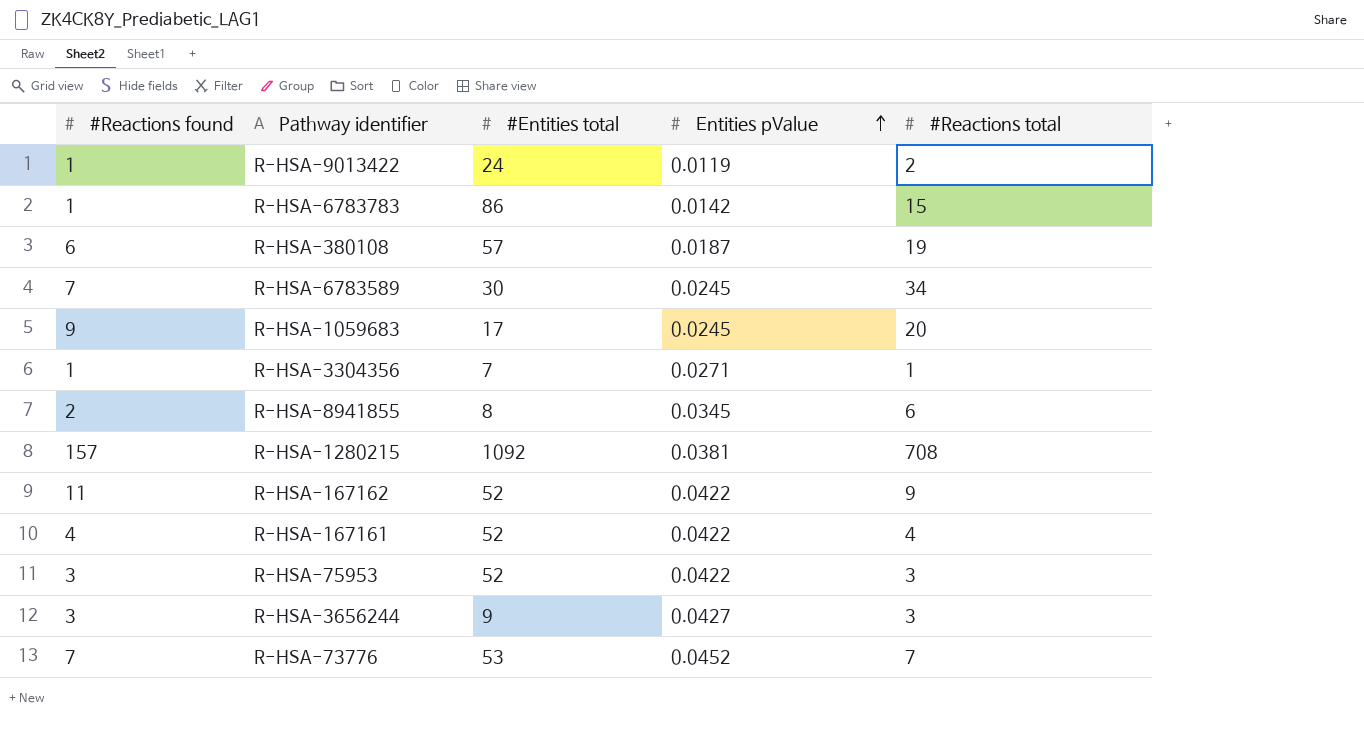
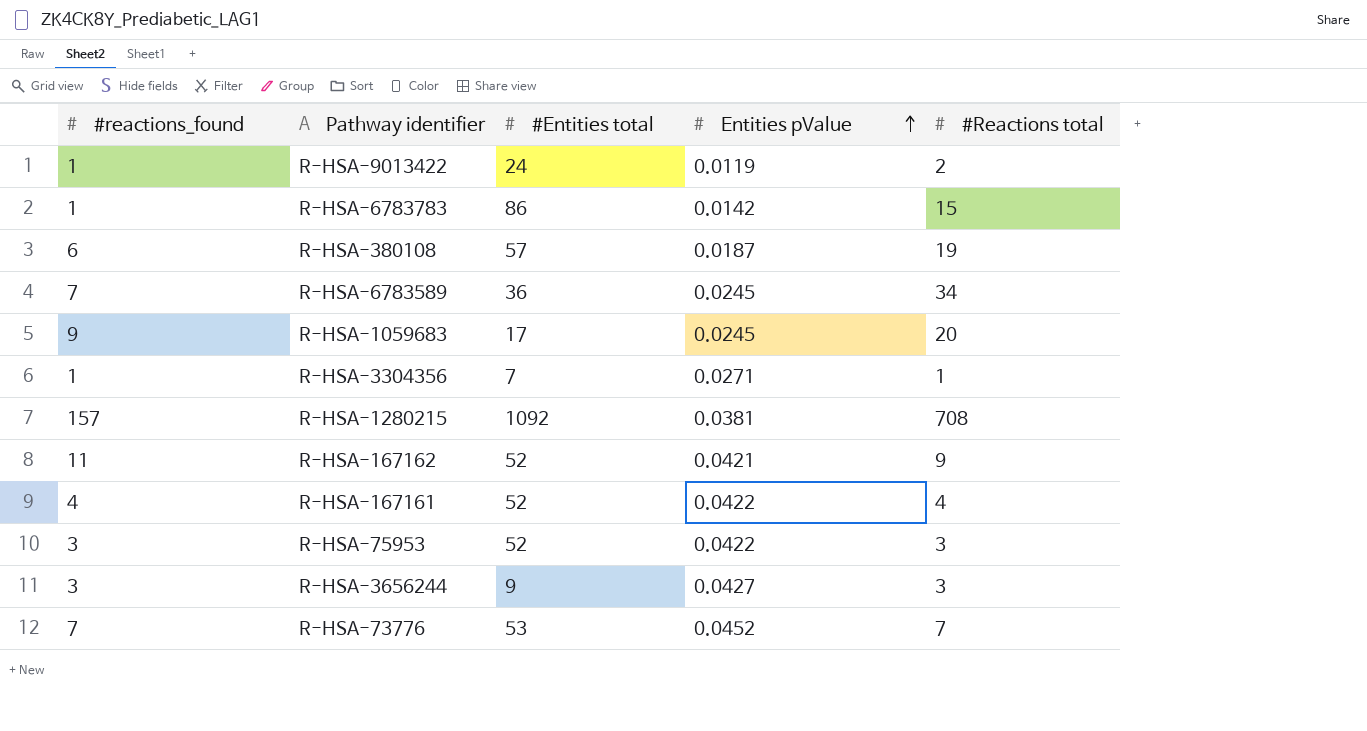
column name: #Reactions found -> #reactions_found
row R-HSA-8941855: 2 | 8 | 0.0345 | 6 -> none
R-HSA-6783589 | #Entities total: 30 -> 36
R-HSA-167162 | Entities pValue: 0.0422 -> 0.0421

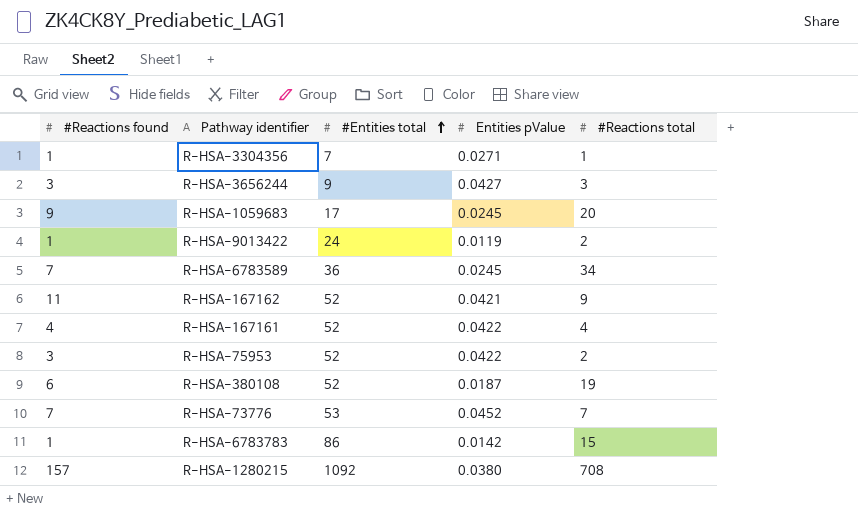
row order: Entities pValue ascending -> #Entities total ascending
column name: #reactions_found -> #Reactions found
R-HSA-75953 | #Reactions total: 3 -> 2
R-HSA-380108 | #Entities total: 57 -> 52
R-HSA-1280215 | Entities pValue: 0.0381 -> 0.0380

